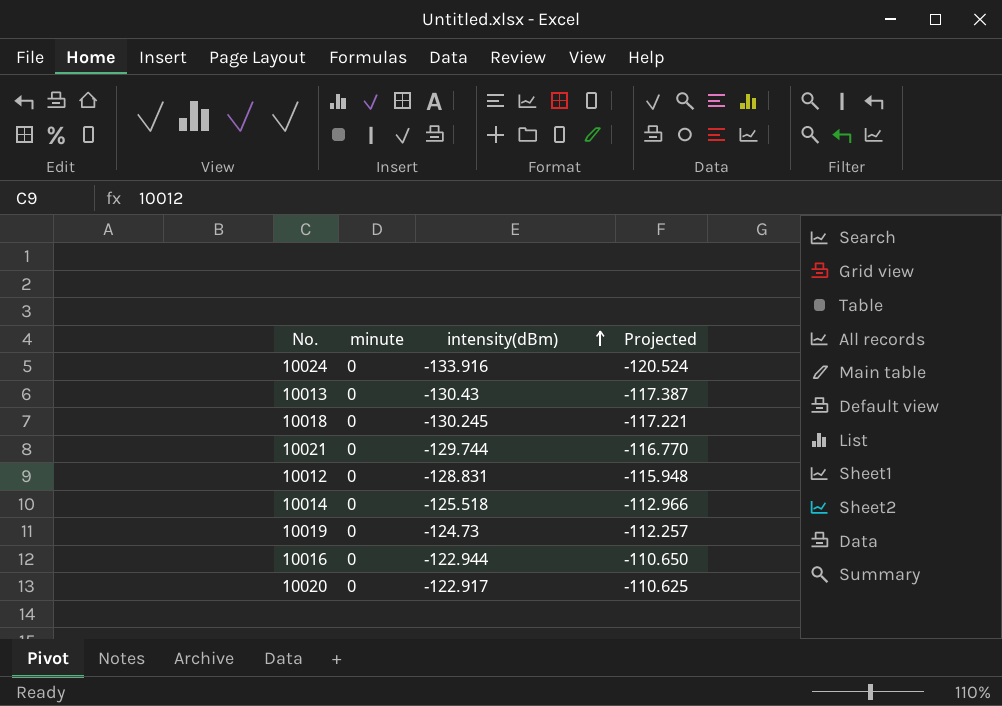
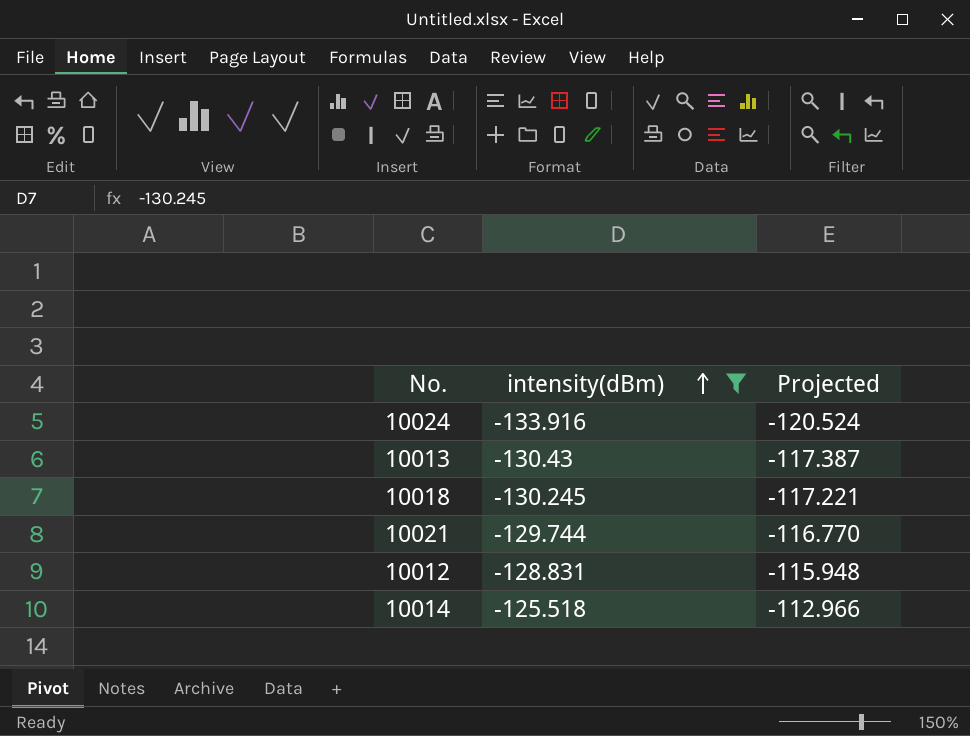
filter: none -> intensity(dBm) <= -125.518
column minute | position: 2 -> none

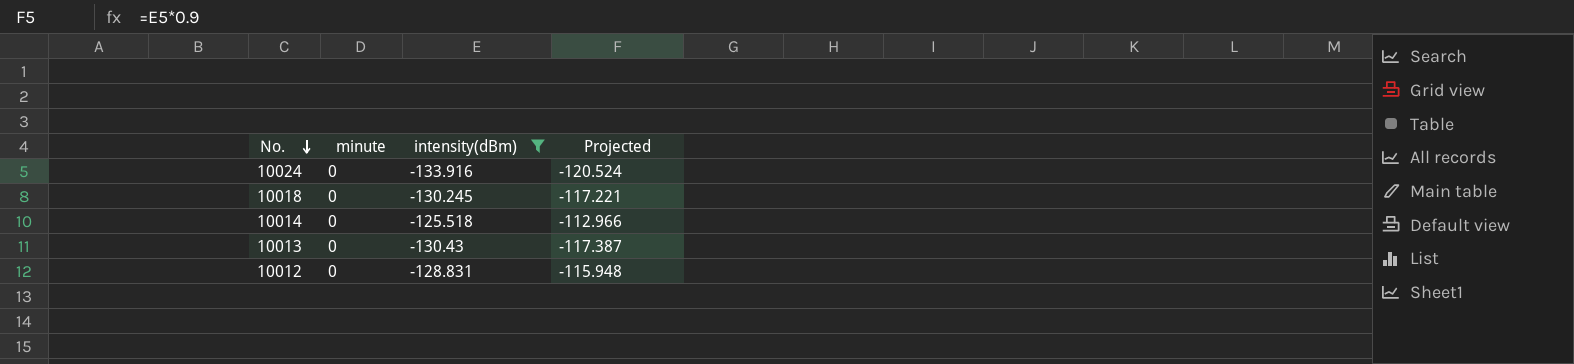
row order: intensity(dBm) ascending -> No. descending
column minute | position: none -> 2
row 10021: -129.744 | -116.770 -> none

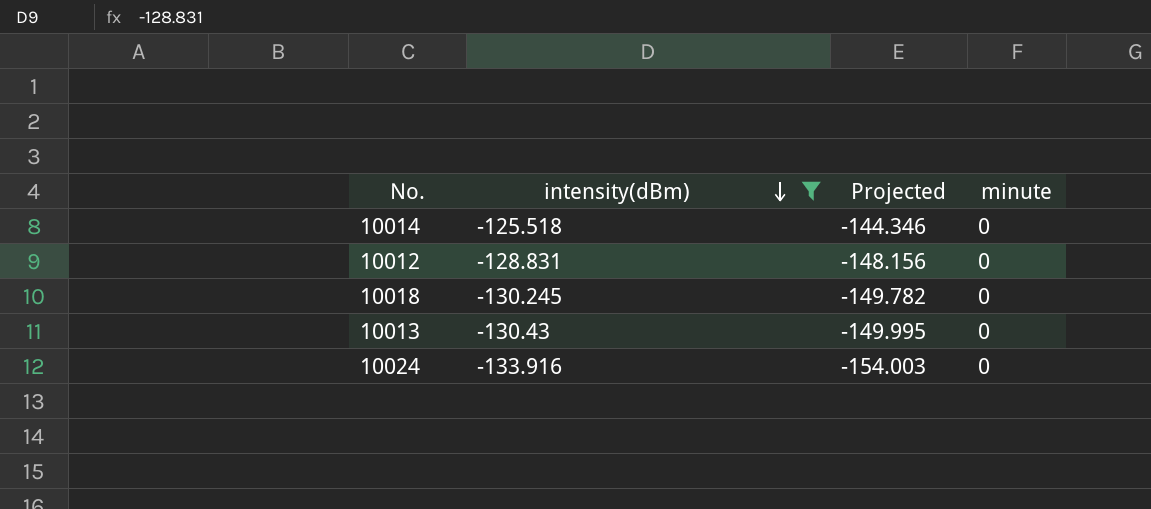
row order: No. descending -> intensity(dBm) descending
column Projected | formula: [intensity(dBm)] * 0.9 -> [intensity(dBm)] * 1.15
column minute | position: 2 -> 4

